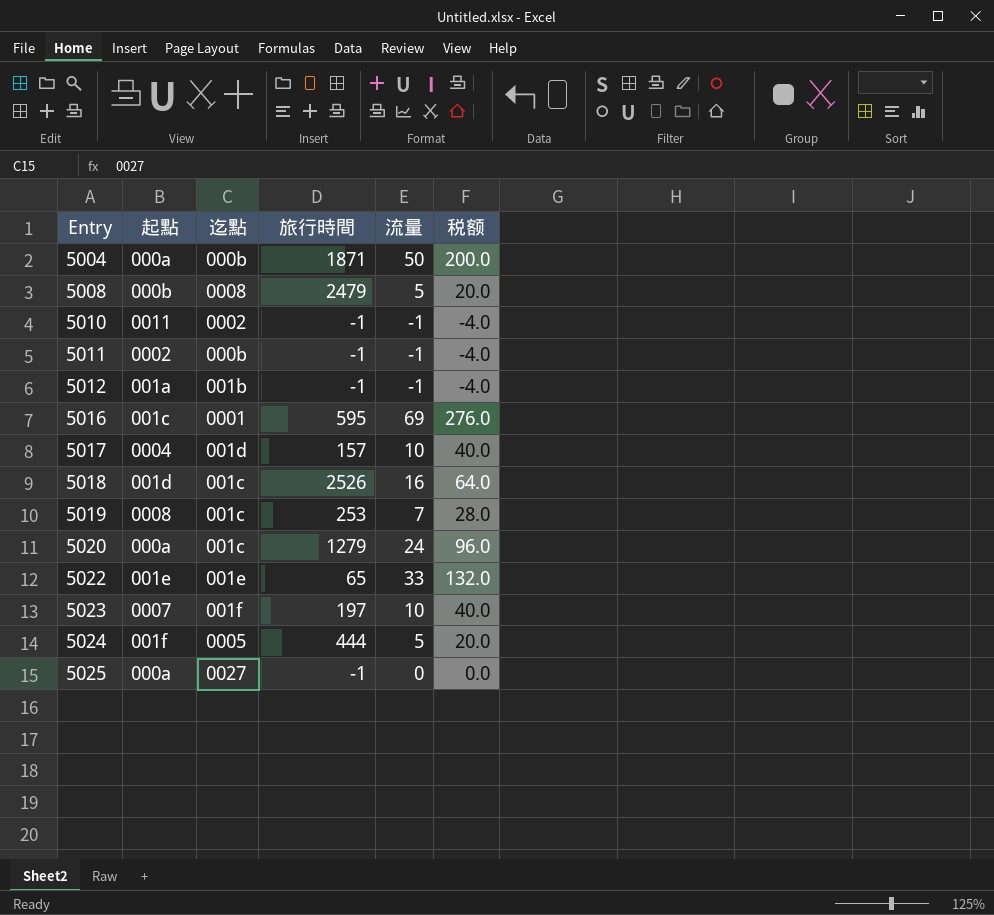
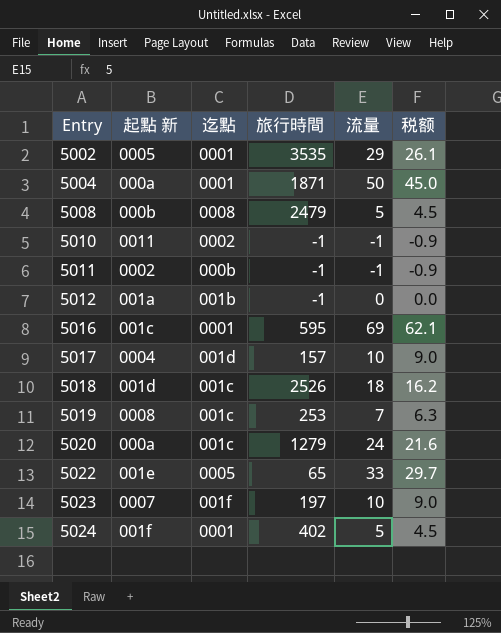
column name: 起點 -> 起點 新
column 税额 | formula: [流量] * 4 -> [流量] * 0.9
row 5025: 000a | 0027 | -1 | 0 | 0.0 -> none
row 5002: none -> 0005 | 0001 | 3535 | 29 | 26.1
5004 | 迄點: 000b -> 0001
5012 | 流量: -1 -> 0
5018 | 流量: 16 -> 18
5022 | 迄點: 001e -> 0005
5024 | 迄點: 0005 -> 0001
5024 | 旅行時間: 444 -> 402

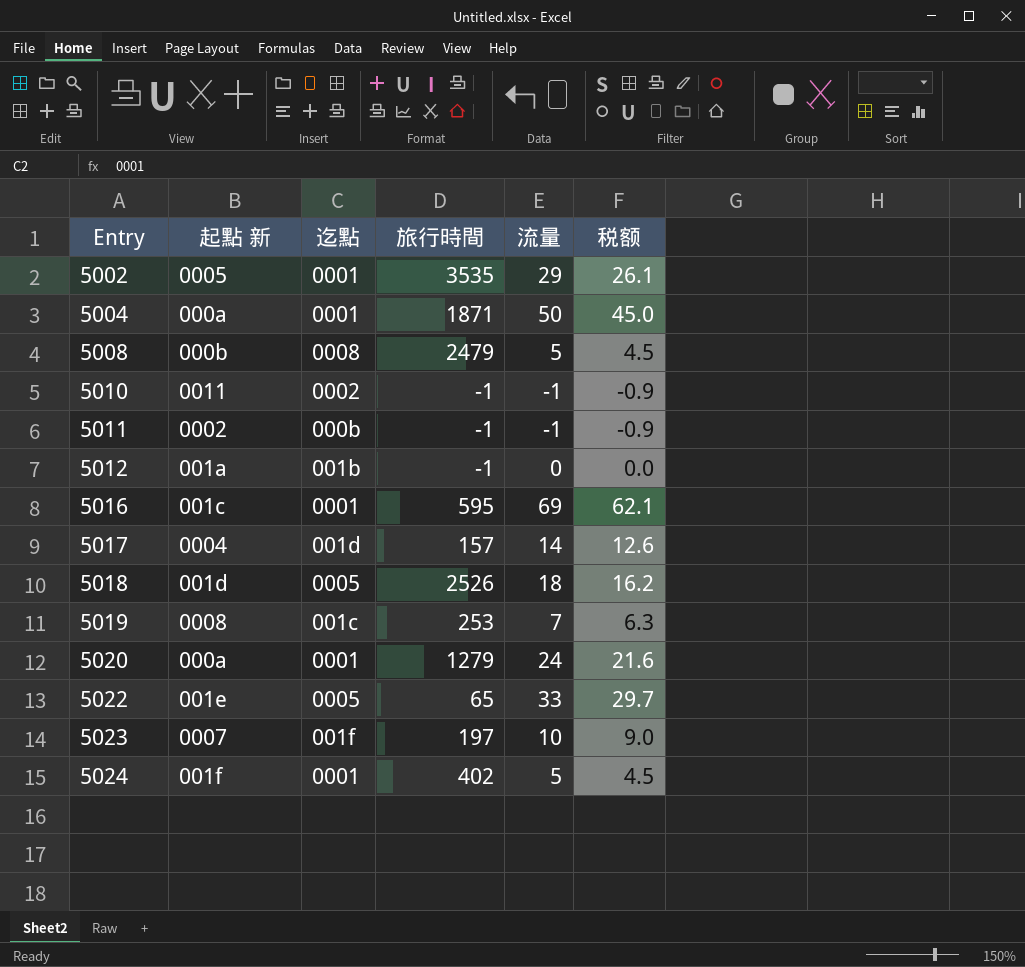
5017 | 流量: 10 -> 14
5017 | 税额: 9.0 -> 12.6
5018 | 迄點: 001c -> 0005
5020 | 迄點: 001c -> 0001

